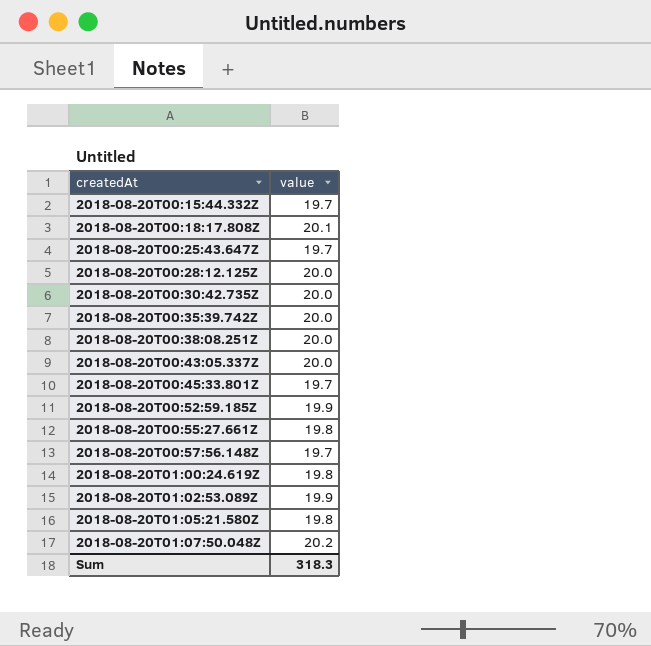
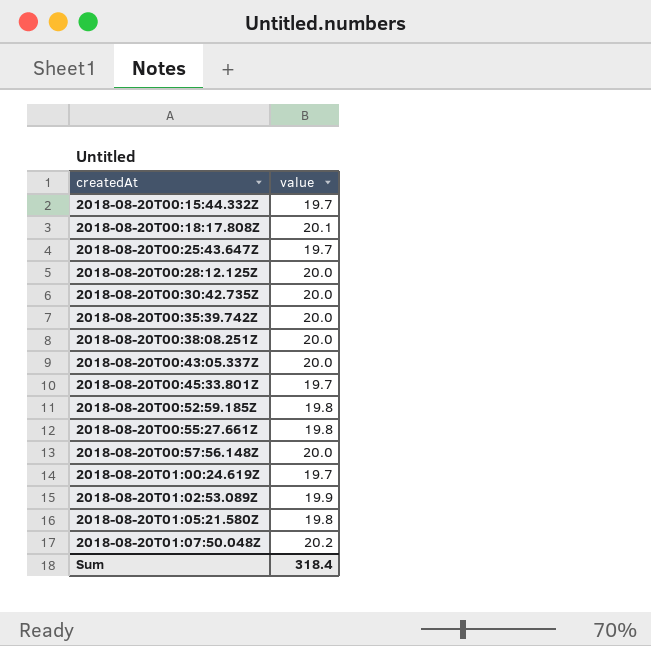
2018-08-20T00:52:59.185Z | value: 19.9 -> 19.8
2018-08-20T00:57:56.148Z | value: 19.7 -> 20.0
2018-08-20T01:00:24.619Z | value: 19.8 -> 19.7
Sum | value: 318.3 -> 318.4

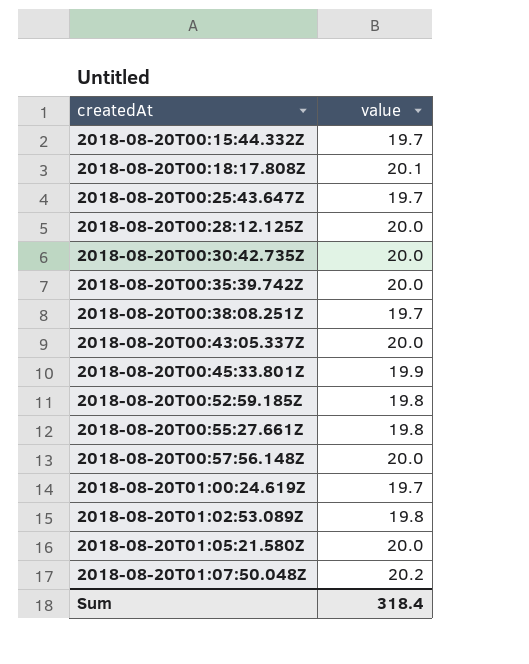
2018-08-20T00:38:08.251Z | value: 20.0 -> 19.7
2018-08-20T00:45:33.801Z | value: 19.7 -> 19.9
2018-08-20T01:02:53.089Z | value: 19.9 -> 19.8
2018-08-20T01:05:21.580Z | value: 19.8 -> 20.0

